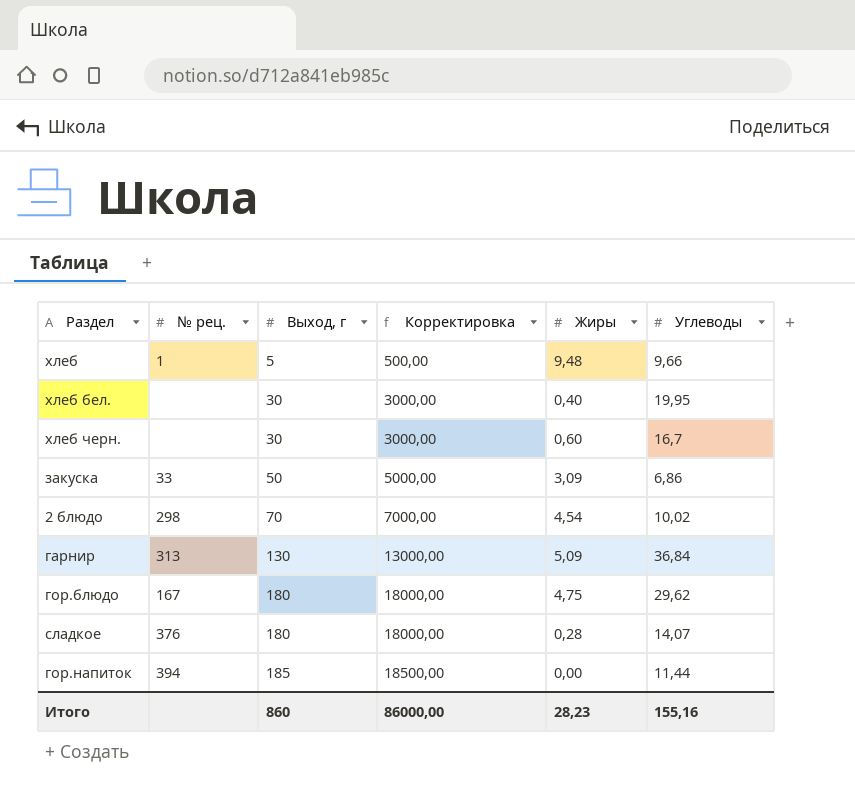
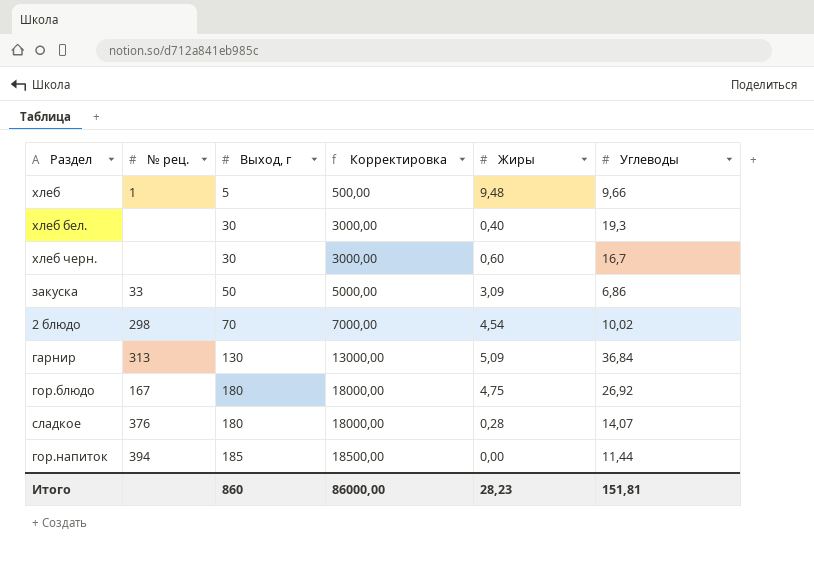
хлеб бел. | Углеводы: 19,95 -> 19,3
гор.блюдо | Углеводы: 29,62 -> 26,92
Итого | Углеводы: 155,16 -> 151,81

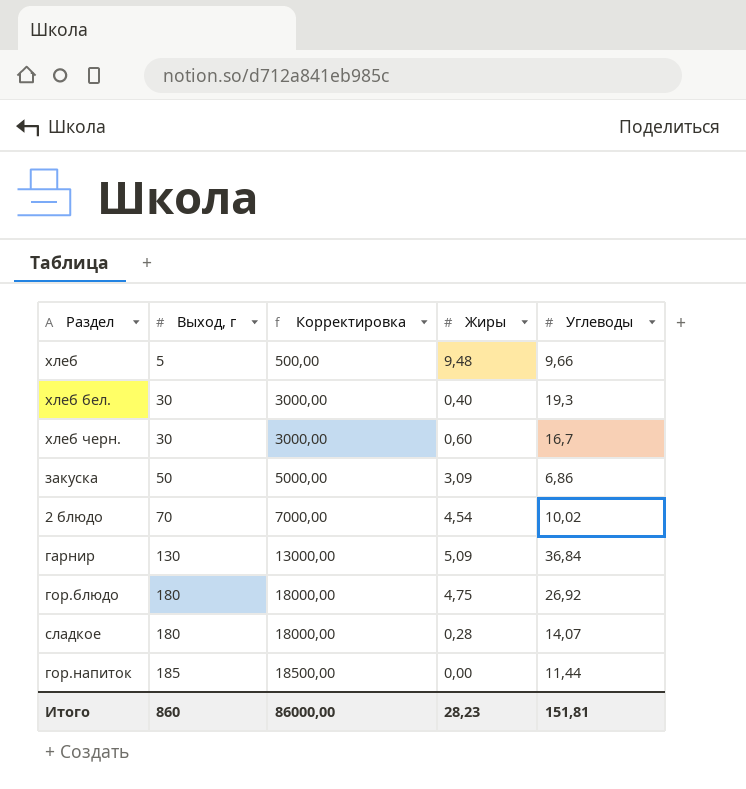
column № рец. | position: 2 -> none

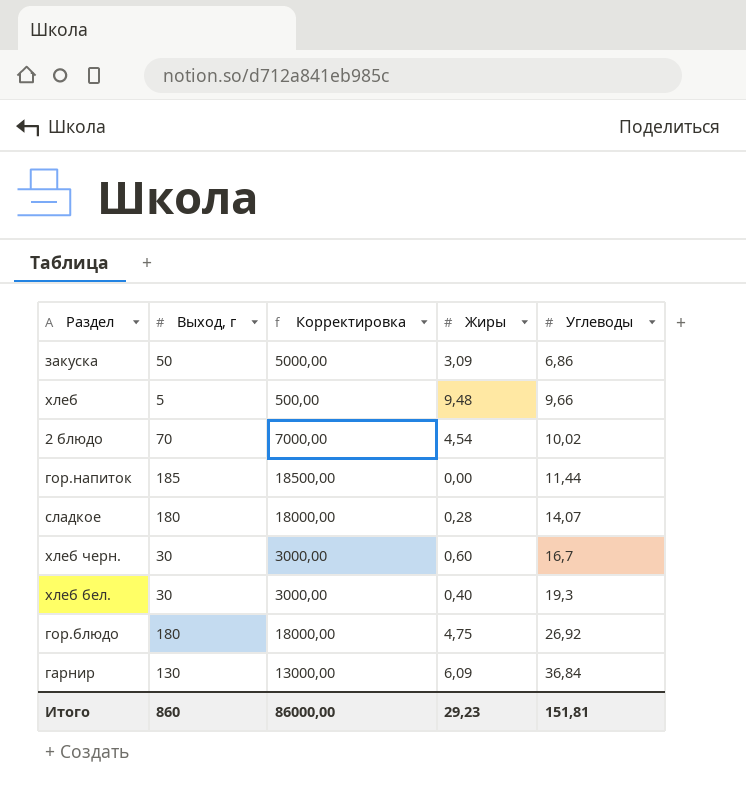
row order: Выход, г ascending -> Углеводы ascending
гарнир | Жиры: 5,09 -> 6,09
Итого | Жиры: 28,23 -> 29,23

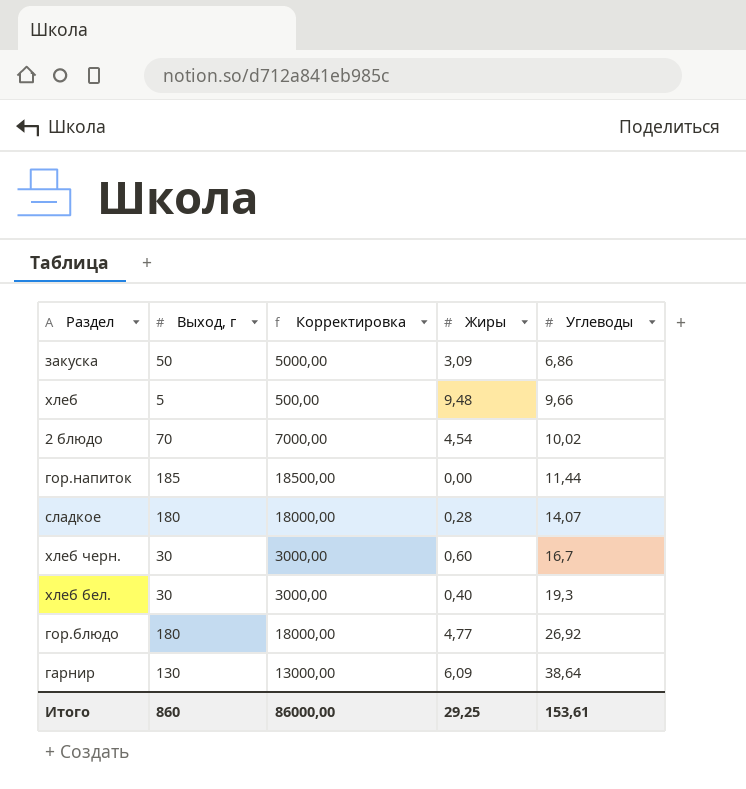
гор.блюдо | Жиры: 4,75 -> 4,77
гарнир | Углеводы: 36,84 -> 38,64
Итого | Жиры: 29,23 -> 29,25
Итого | Углеводы: 151,81 -> 153,61

